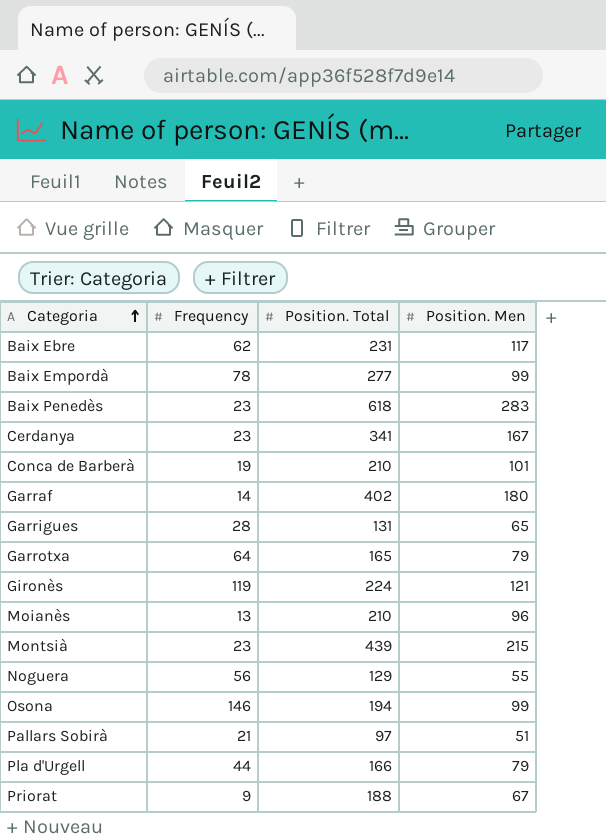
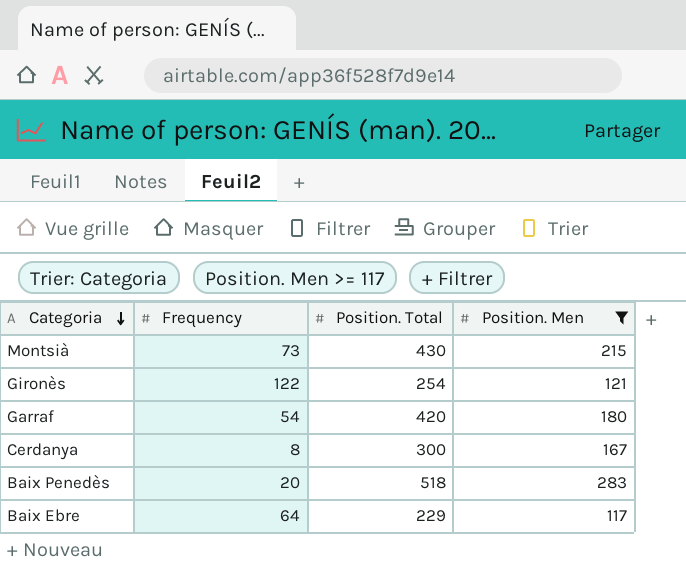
filter: none -> Position. Men >= 117
row order: Categoria ascending -> Categoria descending
Montsià | Frequency: 23 -> 73
Montsià | Position. Total: 439 -> 430
Gironès | Frequency: 119 -> 122
Gironès | Position. Total: 224 -> 254
Garraf | Frequency: 14 -> 54
Garraf | Position. Total: 402 -> 420
Cerdanya | Frequency: 23 -> 8
Cerdanya | Position. Total: 341 -> 300
Baix Penedès | Frequency: 23 -> 20
Baix Penedès | Position. Total: 618 -> 518
Baix Ebre | Frequency: 62 -> 64
Baix Ebre | Position. Total: 231 -> 229

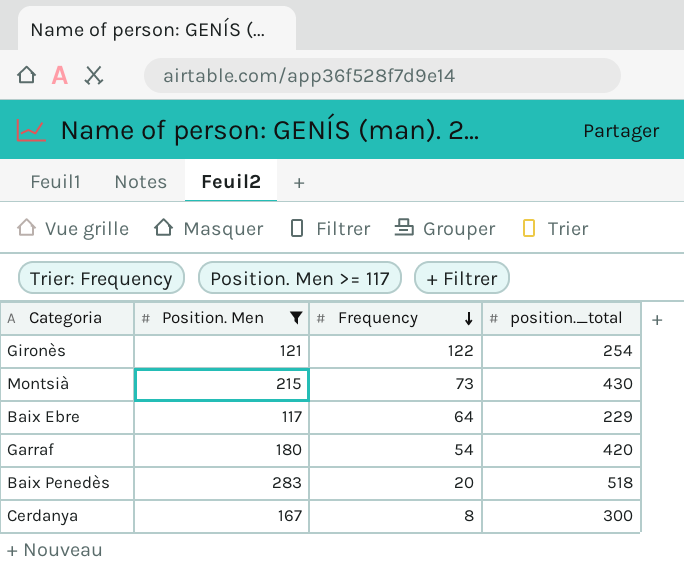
row order: Categoria descending -> Frequency descending
column Position. Men | position: 4 -> 2
column name: Position. Total -> position._total

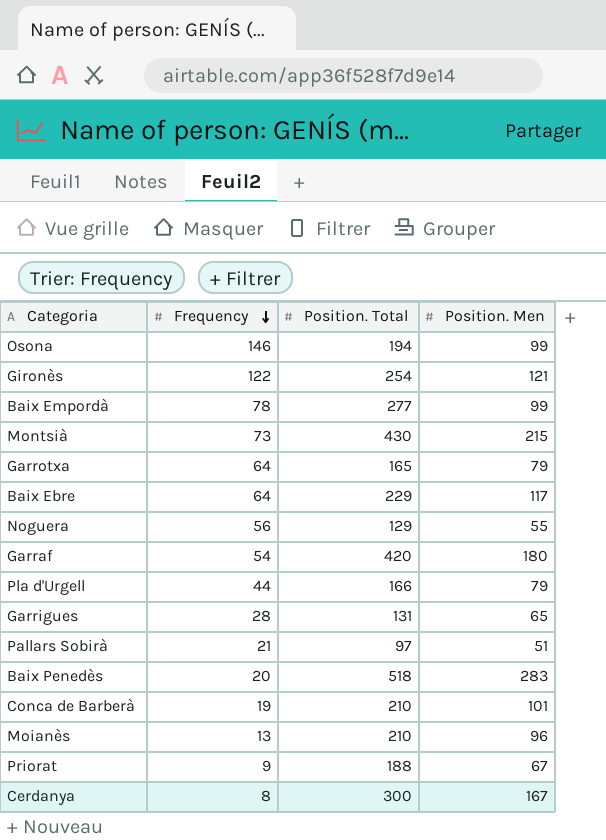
filter: Position. Men >= 117 -> none
column name: position._total -> Position. Total
column Position. Men | position: 2 -> 4

